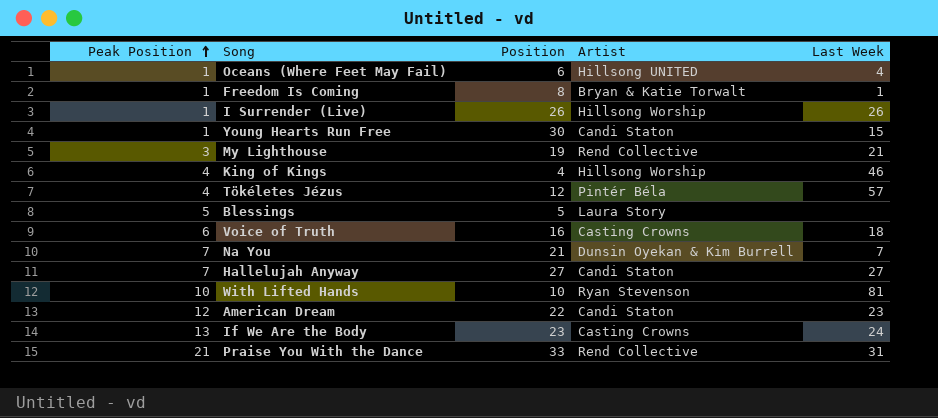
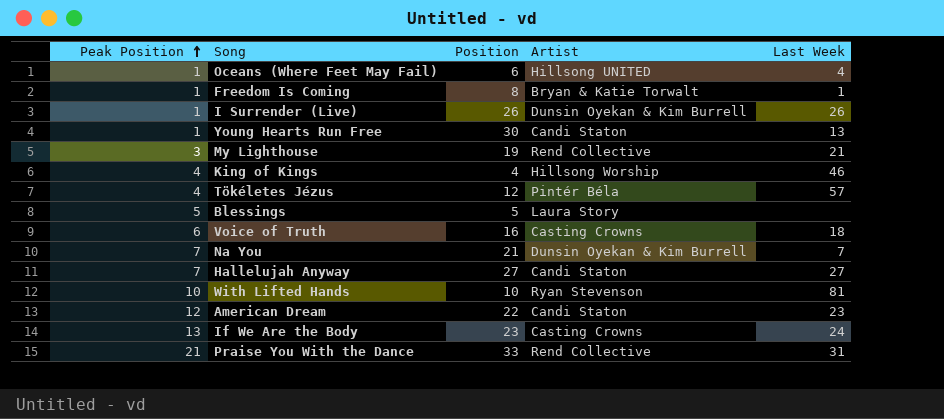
I Surrender (Live) | Artist: Hillsong Worship -> Dunsin Oyekan & Kim Burrell
Young Hearts Run Free | Last Week: 15 -> 13

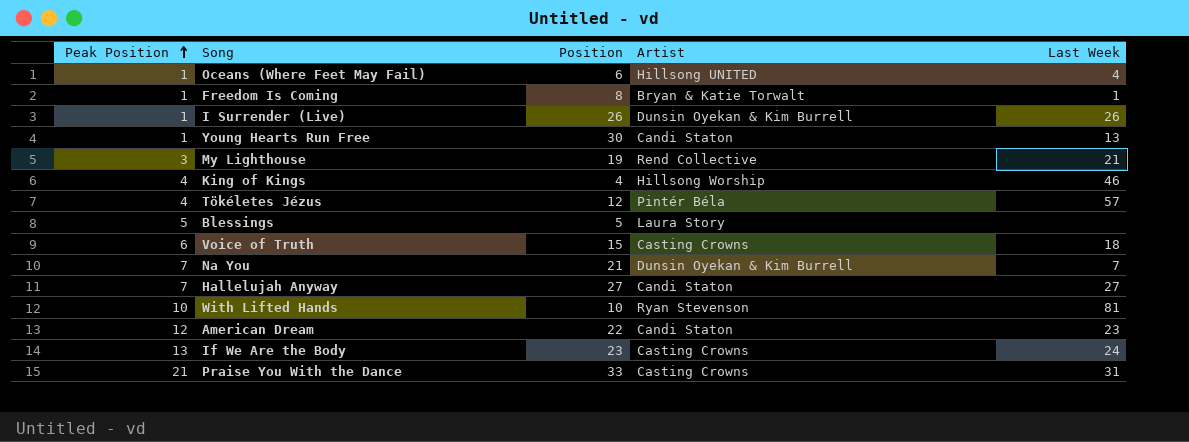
Voice of Truth | Position: 16 -> 15
Praise You With the Dance | Artist: Rend Collective -> Casting Crowns

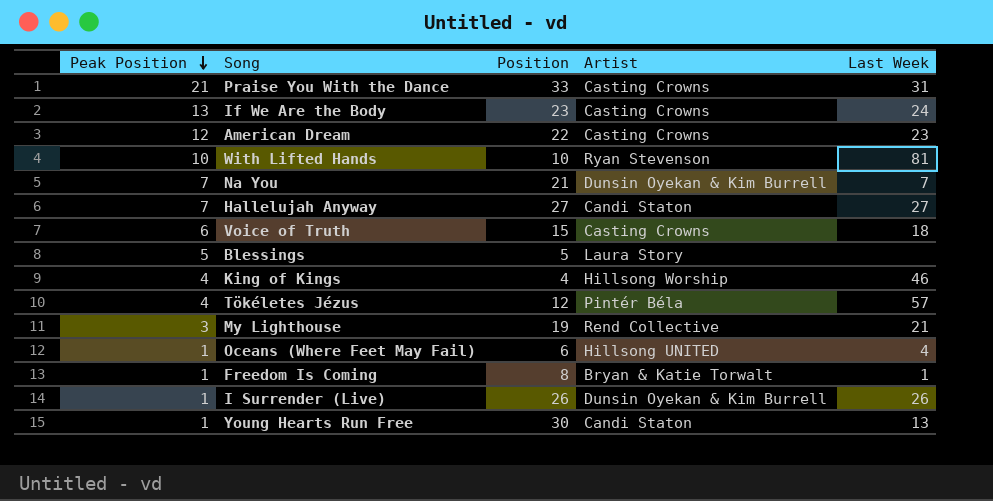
row order: Peak Position ascending -> Peak Position descending
American Dream | Artist: Candi Staton -> Casting Crowns

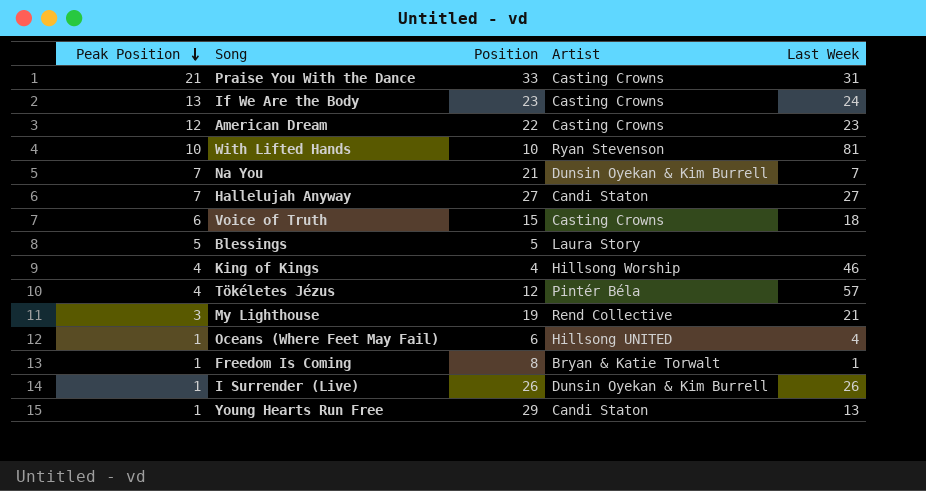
Young Hearts Run Free | Position: 30 -> 29

